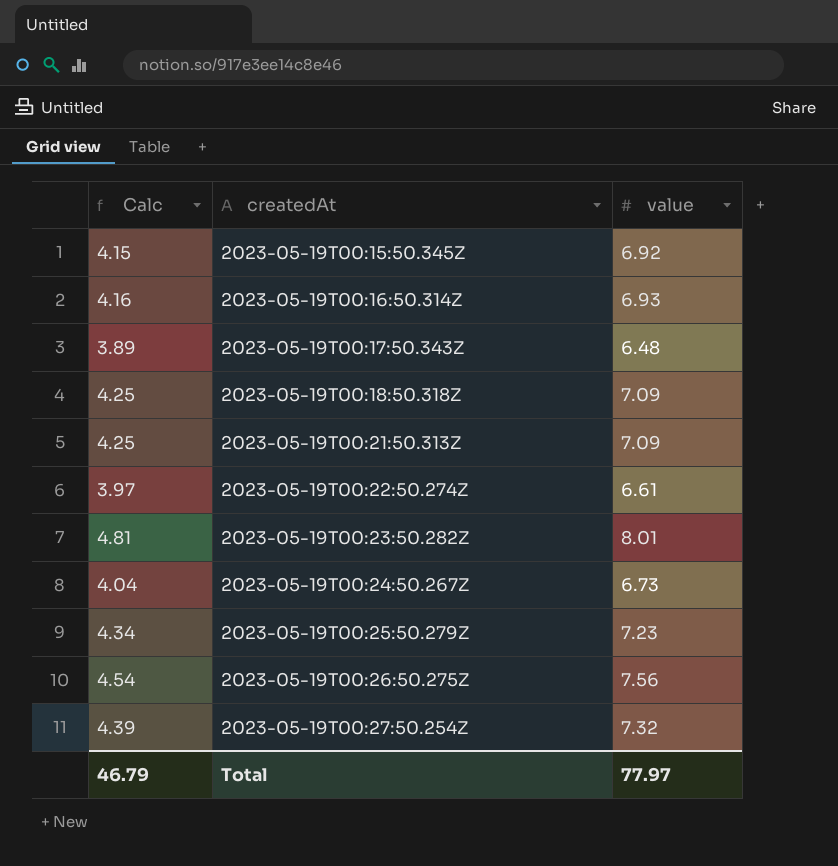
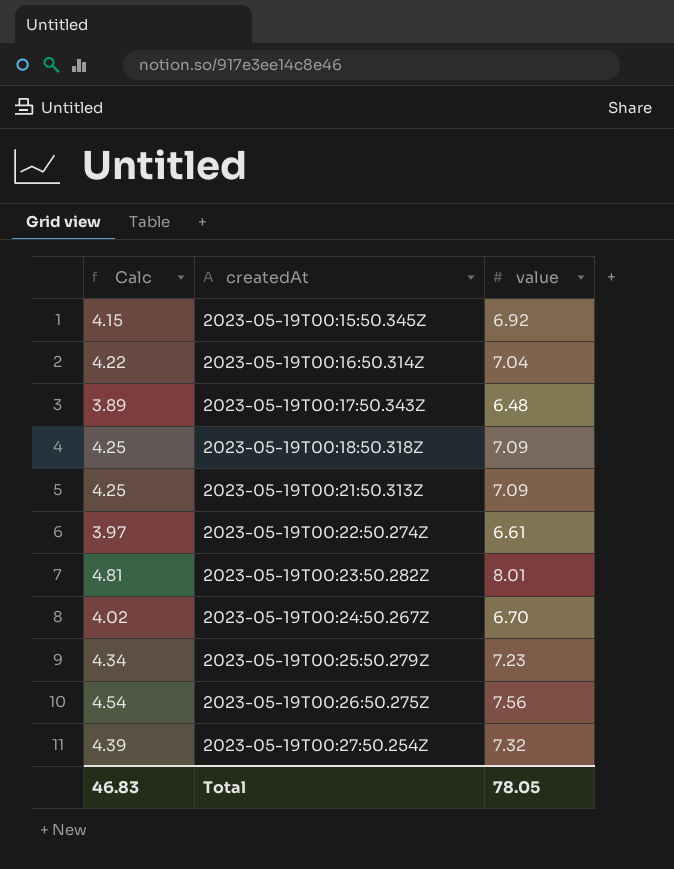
2023-05-19T00:16:50.314Z | Calc: 4.16 -> 4.22
2023-05-19T00:16:50.314Z | value: 6.93 -> 7.04
2023-05-19T00:24:50.267Z | Calc: 4.04 -> 4.02
2023-05-19T00:24:50.267Z | value: 6.73 -> 6.70
Total | Calc: 46.79 -> 46.83
Total | value: 77.97 -> 78.05

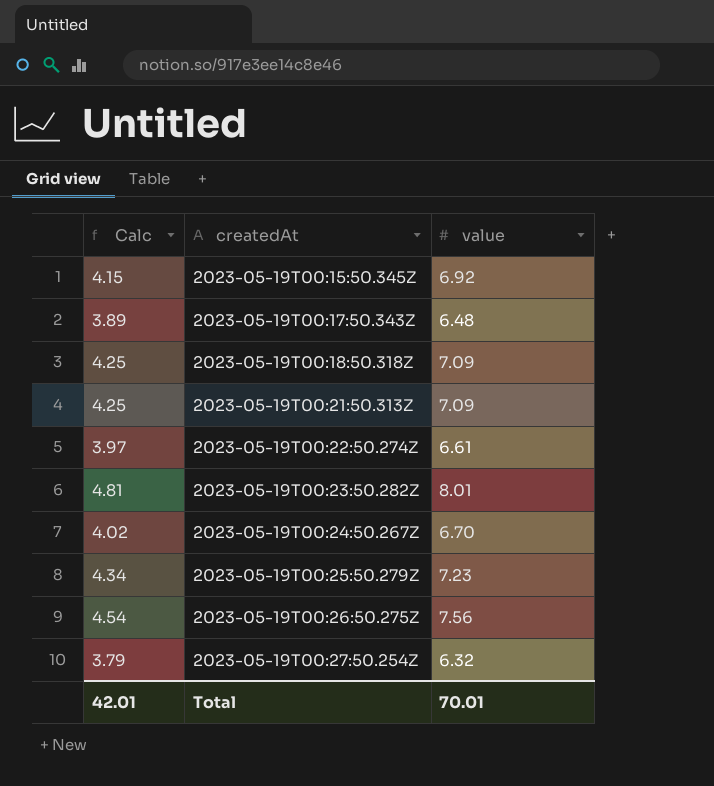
row 2023-05-19T00:16:50.314Z: 4.22 | 7.04 -> none
2023-05-19T00:27:50.254Z | Calc: 4.39 -> 3.79
2023-05-19T00:27:50.254Z | value: 7.32 -> 6.32
Total | Calc: 46.83 -> 42.01
Total | value: 78.05 -> 70.01

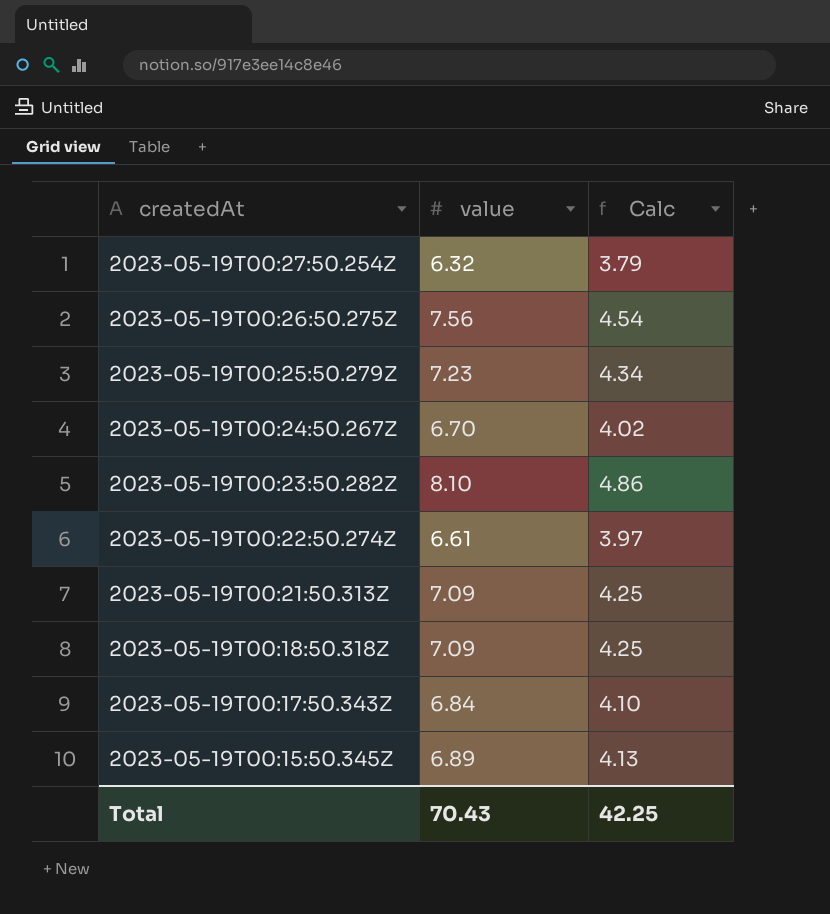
row order: createdAt ascending -> createdAt descending
column Calc | position: 1 -> 3
2023-05-19T00:23:50.282Z | value: 8.01 -> 8.10
2023-05-19T00:23:50.282Z | Calc: 4.81 -> 4.86
2023-05-19T00:17:50.343Z | value: 6.48 -> 6.84
2023-05-19T00:17:50.343Z | Calc: 3.89 -> 4.10
2023-05-19T00:15:50.345Z | value: 6.92 -> 6.89
2023-05-19T00:15:50.345Z | Calc: 4.15 -> 4.13
Total | value: 70.01 -> 70.43
Total | Calc: 42.01 -> 42.25

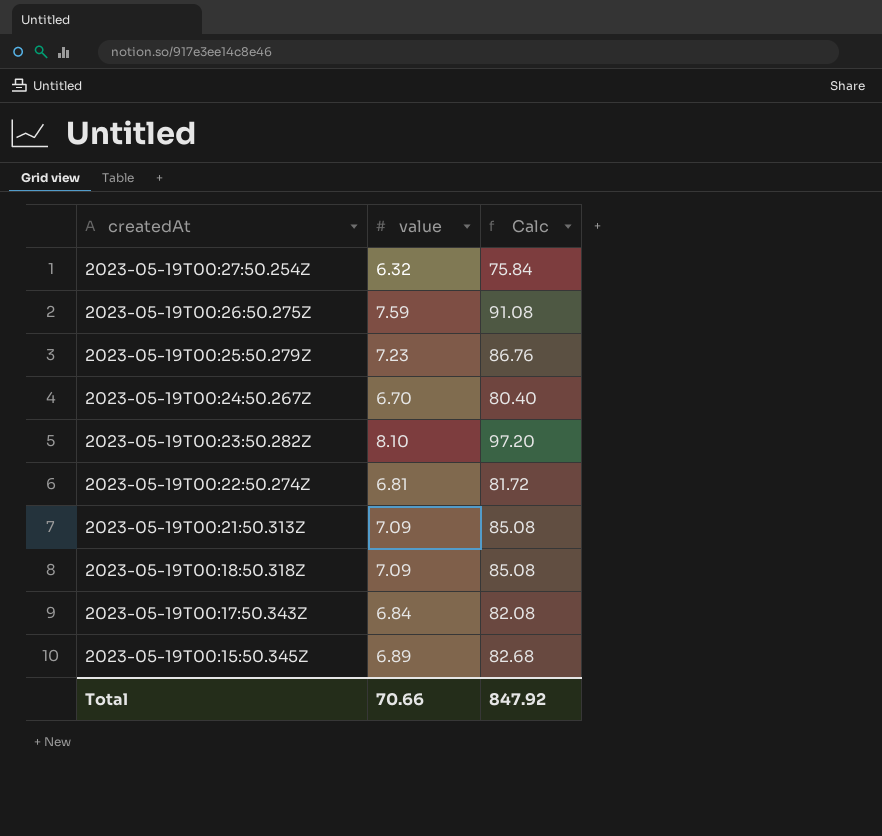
column Calc | formula: [value] * 0.6 -> [value] * 12
2023-05-19T00:26:50.275Z | value: 7.56 -> 7.59
2023-05-19T00:22:50.274Z | value: 6.61 -> 6.81
Total | value: 70.43 -> 70.66
Total | Calc: 42.25 -> 847.92

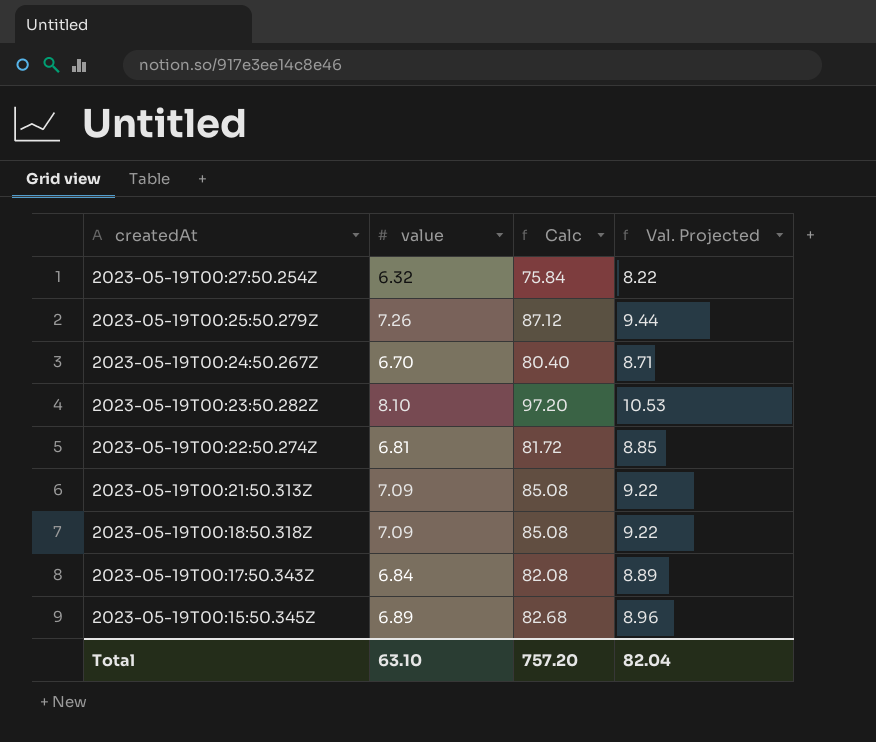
column Val. Projected | formula: none -> [value] * 1.3
row 2023-05-19T00:26:50.275Z: 7.59 | 91.08 -> none
2023-05-19T00:25:50.279Z | value: 7.23 -> 7.26
2023-05-19T00:25:50.279Z | Calc: 86.76 -> 87.12
Total | value: 70.66 -> 63.10
Total | Calc: 847.92 -> 757.20

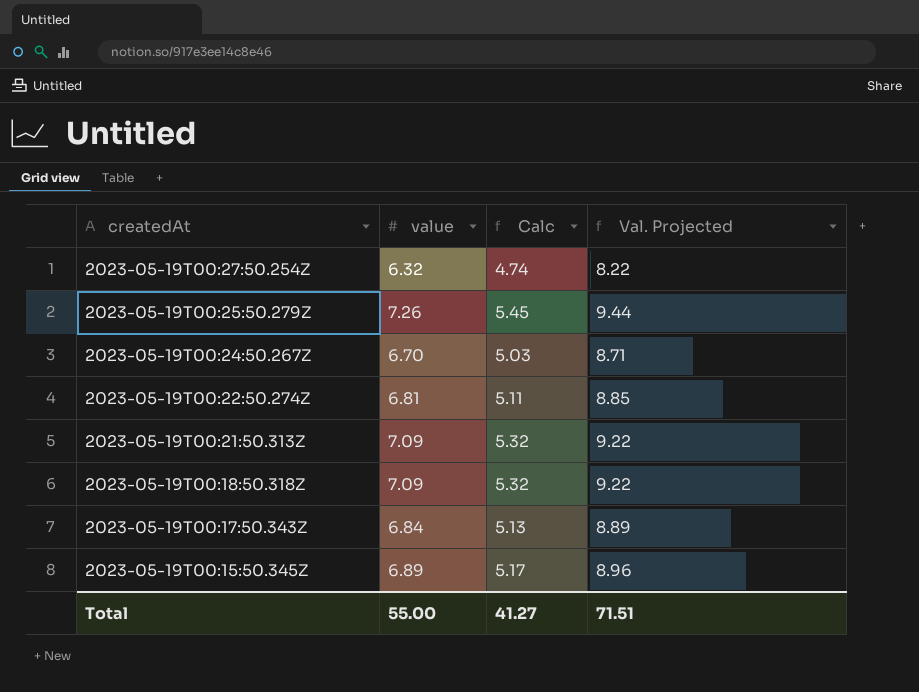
column Calc | formula: [value] * 12 -> [value] * 0.75
row 2023-05-19T00:23:50.282Z: 8.10 | 97.20 | 10.53 -> none
Total | value: 63.10 -> 55.00
Total | Calc: 757.20 -> 41.27
Total | Val. Projected: 82.04 -> 71.51

